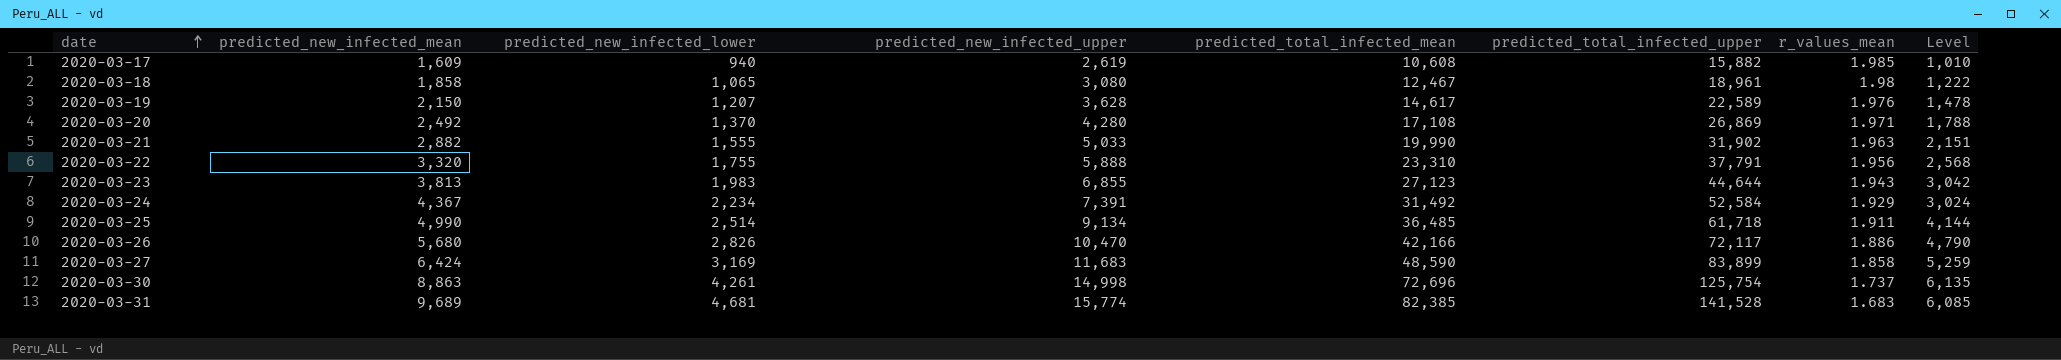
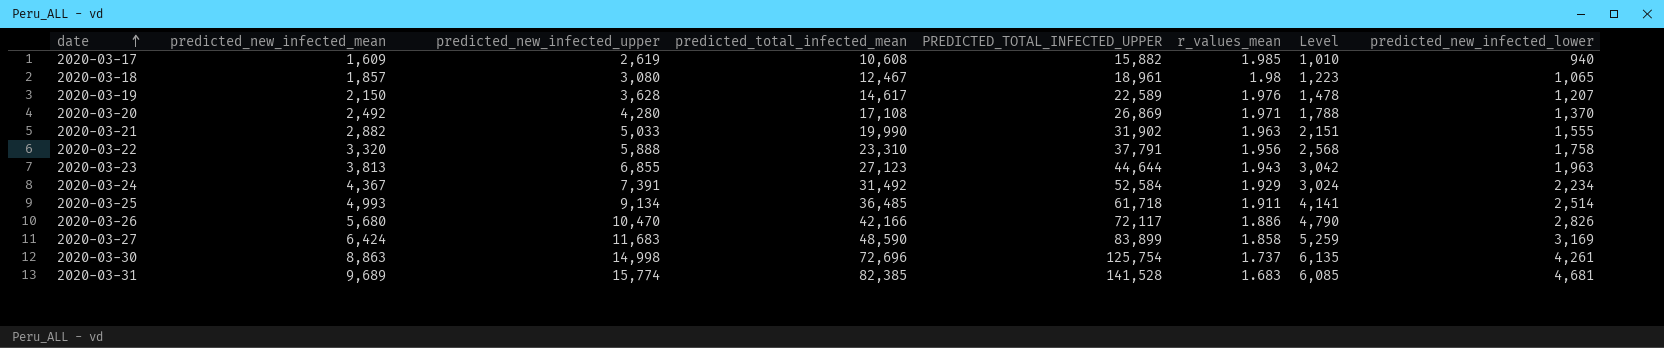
column name: predicted_total_infected_upper -> PREDICTED_TOTAL_INFECTED_UPPER
column predicted_new_infected_lower | position: 3 -> 8
2020-03-18 | predicted_new_infected_mean: 1,858 -> 1,857
2020-03-18 | Level: 1,222 -> 1,223
2020-03-22 | predicted_new_infected_lower: 1,755 -> 1,758
2020-03-23 | predicted_new_infected_lower: 1,983 -> 1,963
2020-03-25 | predicted_new_infected_mean: 4,990 -> 4,993
2020-03-25 | Level: 4,144 -> 4,141

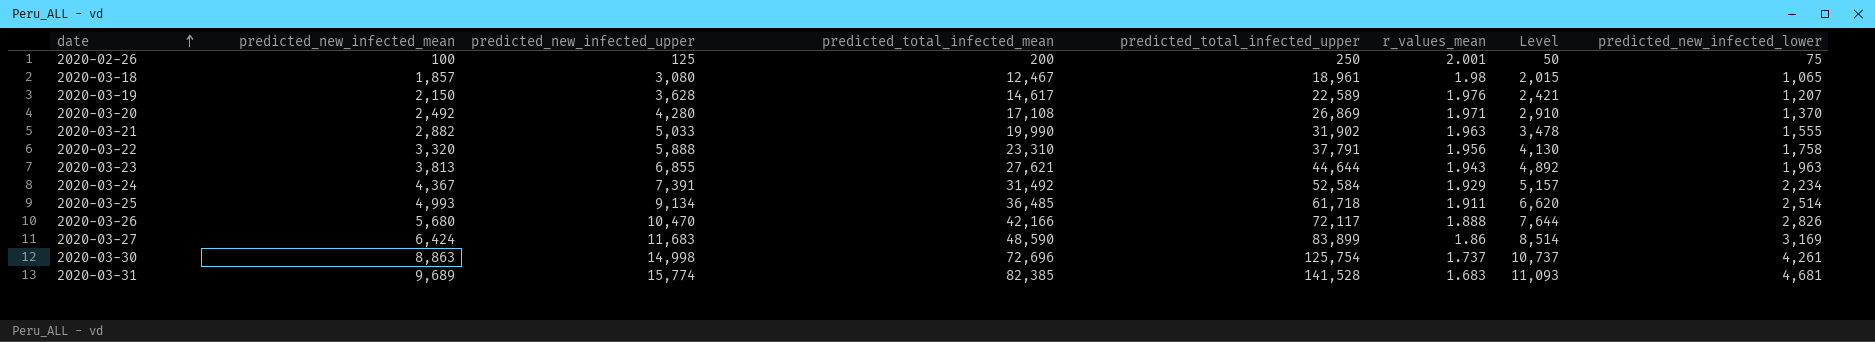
column name: PREDICTED_TOTAL_INFECTED_UPPER -> predicted_total_infected_upper
column Level | formula: [predicted_new_infected_upper] - [predicted_new_infected_mean] -> [predicted_new_infected_upper] - [predicted_new_infected_lower]
row 2020-03-17: 1,609 | 2,619 | 10,608 | 15,882 | 1.985 | 1,010 | 940 -> none
row 2020-02-26: none -> 100 | 125 | 200 | 250 | 2.001 | 50 | 75
2020-03-23 | predicted_total_infected_mean: 27,123 -> 27,621
2020-03-26 | r_values_mean: 1.886 -> 1.888
2020-03-27 | r_values_mean: 1.858 -> 1.86

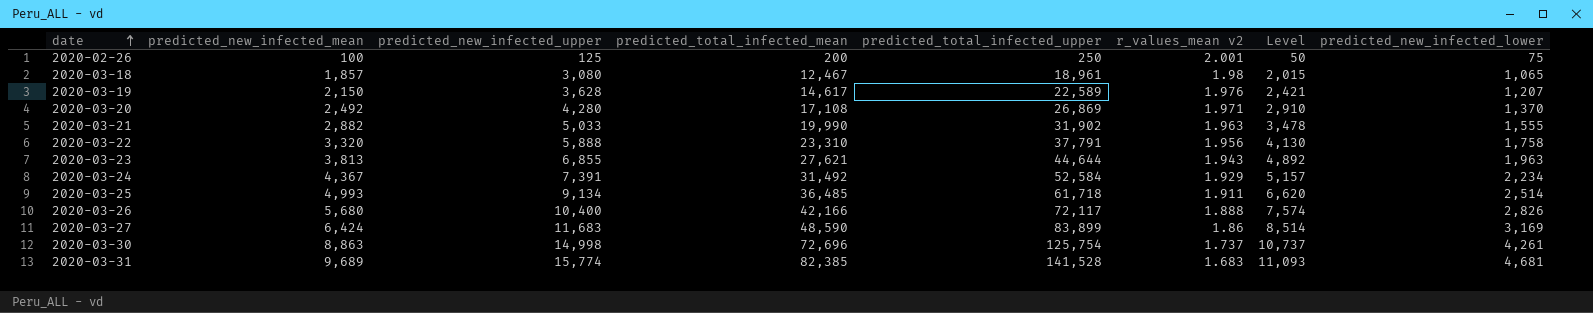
column name: r_values_mean -> r_values_mean v2
2020-03-26 | predicted_new_infected_upper: 10,470 -> 10,400
2020-03-26 | Level: 7,644 -> 7,574

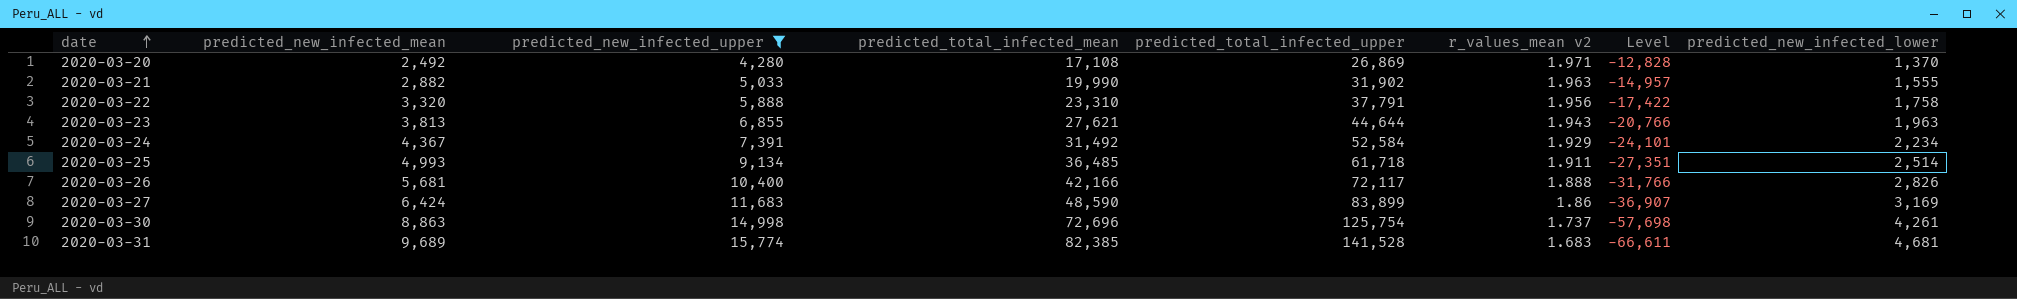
filter: none -> predicted_new_infected_upper >= 4,280
column Level | formula: [predicted_new_infected_upper] - [predicted_new_infected_lower] -> [predicted_new_infected_upper] - [predicted_total_infected_mean]
2020-03-26 | predicted_new_infected_mean: 5,680 -> 5,681

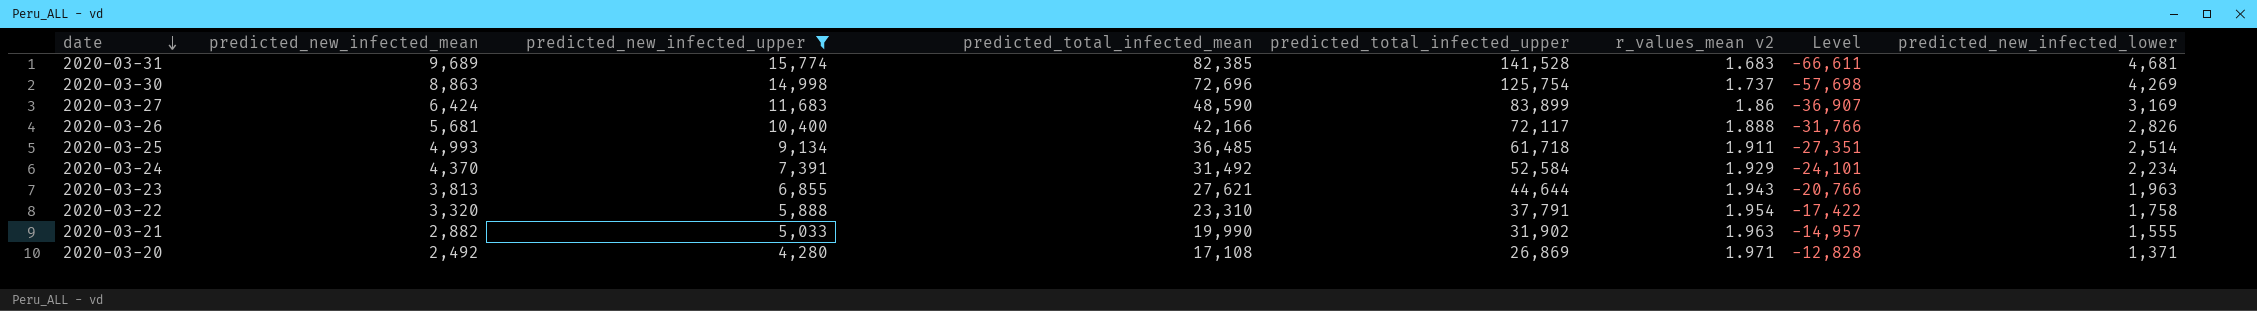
row order: date ascending -> date descending
2020-03-30 | predicted_new_infected_lower: 4,261 -> 4,269
2020-03-24 | predicted_new_infected_mean: 4,367 -> 4,370
2020-03-22 | r_values_mean v2: 1.956 -> 1.954
2020-03-20 | predicted_new_infected_lower: 1,370 -> 1,371

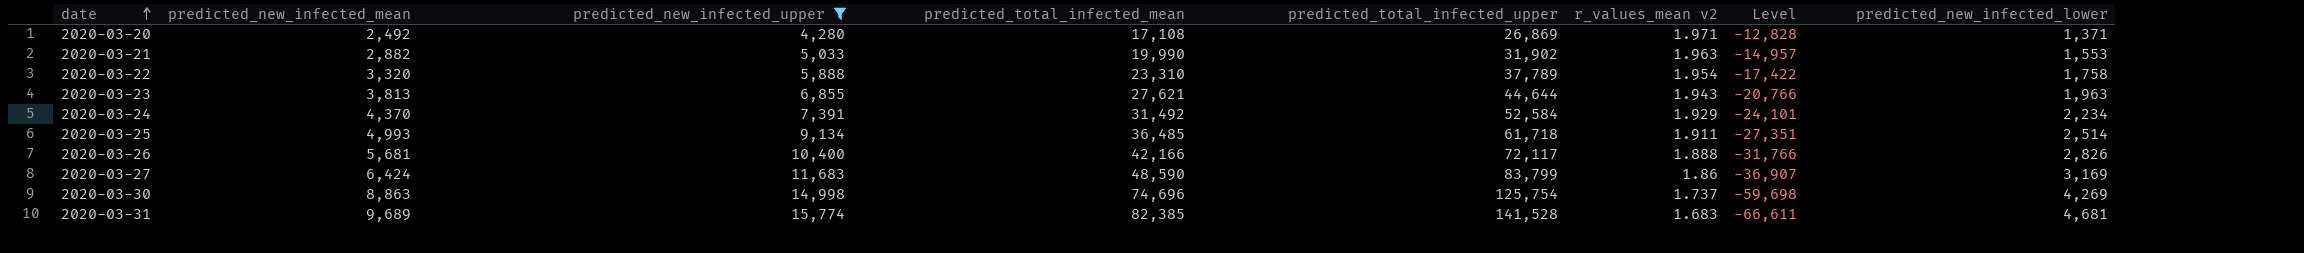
row order: date descending -> date ascending
2020-03-21 | predicted_new_infected_lower: 1,555 -> 1,553
2020-03-22 | predicted_total_infected_upper: 37,791 -> 37,789
2020-03-27 | predicted_total_infected_upper: 83,899 -> 83,799
2020-03-30 | predicted_total_infected_mean: 72,696 -> 74,696
2020-03-30 | Level: -57,698 -> -59,698

